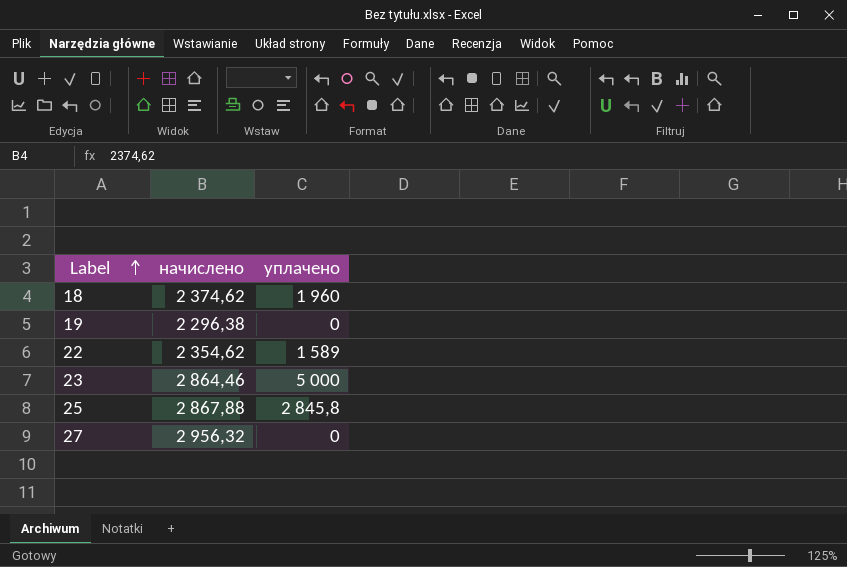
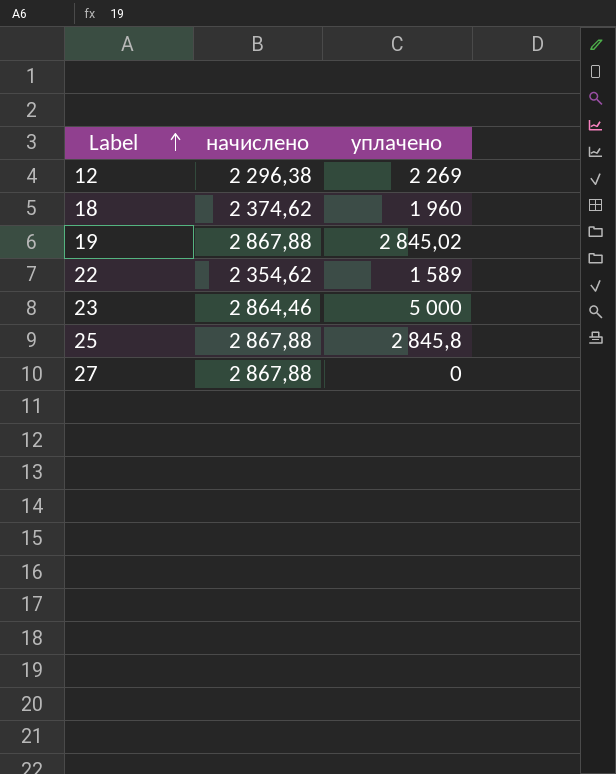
row 12: none -> 2 296,38 | 2 269
19 | начислено: 2 296,38 -> 2 867,88
19 | уплачено: 0 -> 2 845,02
27 | начислено: 2 956,32 -> 2 867,88

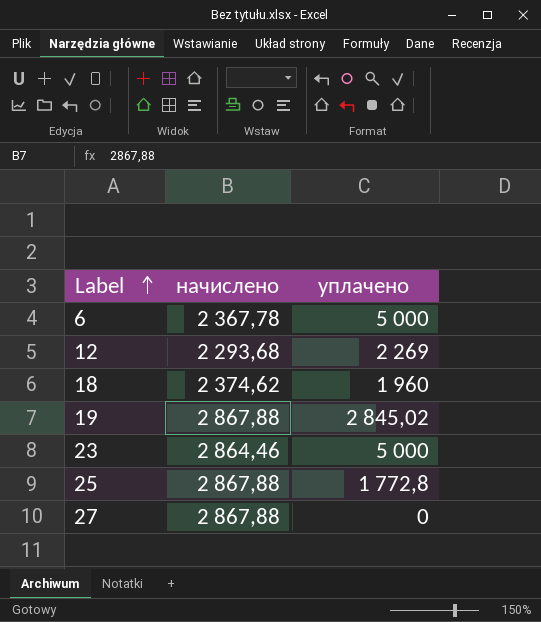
row 22: 2 354,62 | 1 589 -> none
row 6: none -> 2 367,78 | 5 000
12 | начислено: 2 296,38 -> 2 293,68
25 | уплачено: 2 845,8 -> 1 772,8

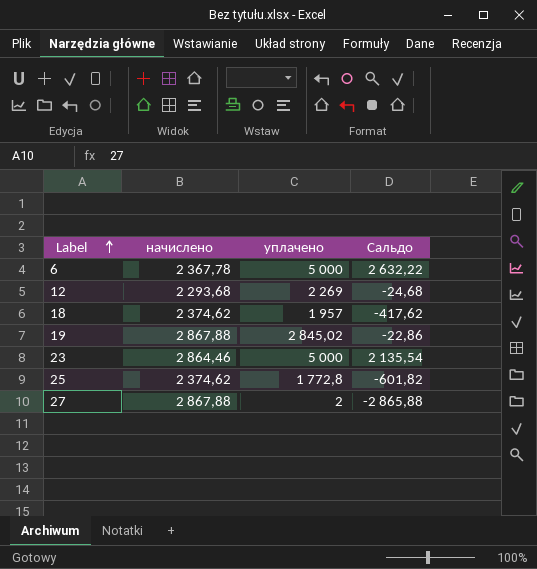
column Сальдо | formula: none -> [уплачено] - [начислено]
18 | уплачено: 1 960 -> 1 957
25 | начислено: 2 867,88 -> 2 374,62
27 | уплачено: 0 -> 2

